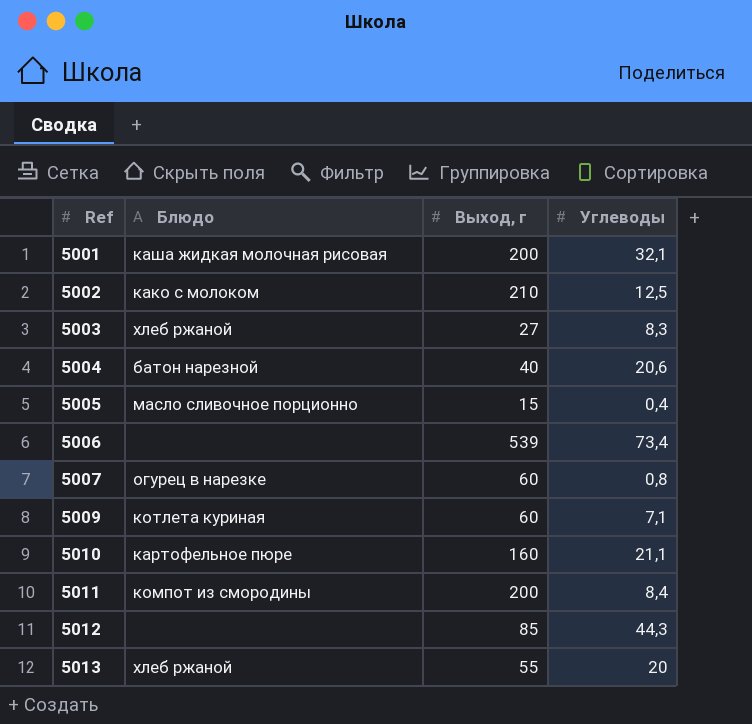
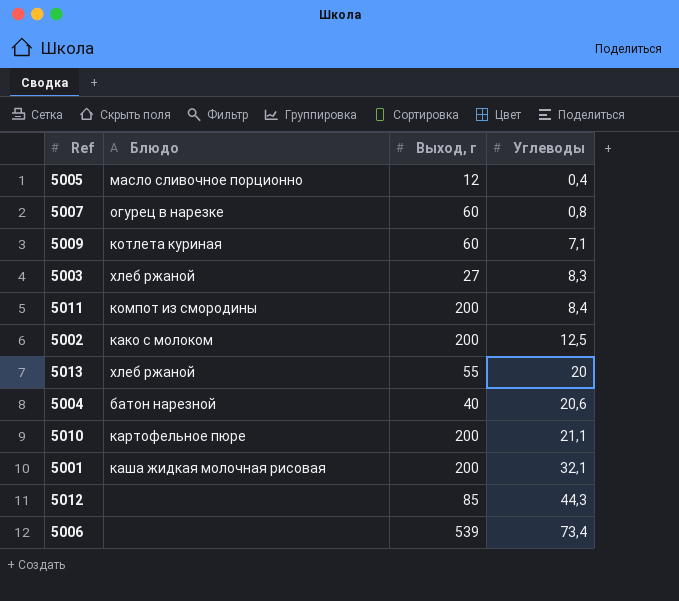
row order: Ref ascending -> Углеводы ascending
5005 | Выход, г: 15 -> 12
5002 | Выход, г: 210 -> 200
5010 | Выход, г: 160 -> 200

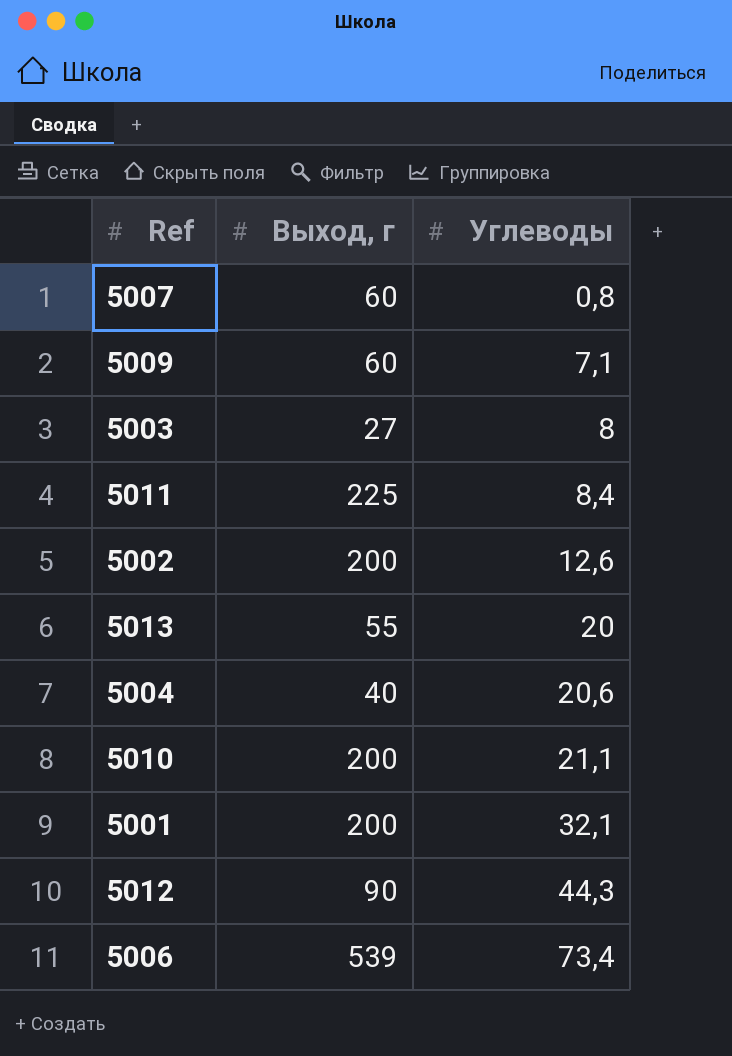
column Блюдо | position: 2 -> none
row 5005: масло сливочное порционно | 12 | 0,4 -> none
5003 | Углеводы: 8,3 -> 8
5011 | Выход, г: 200 -> 225
5002 | Углеводы: 12,5 -> 12,6
5012 | Выход, г: 85 -> 90

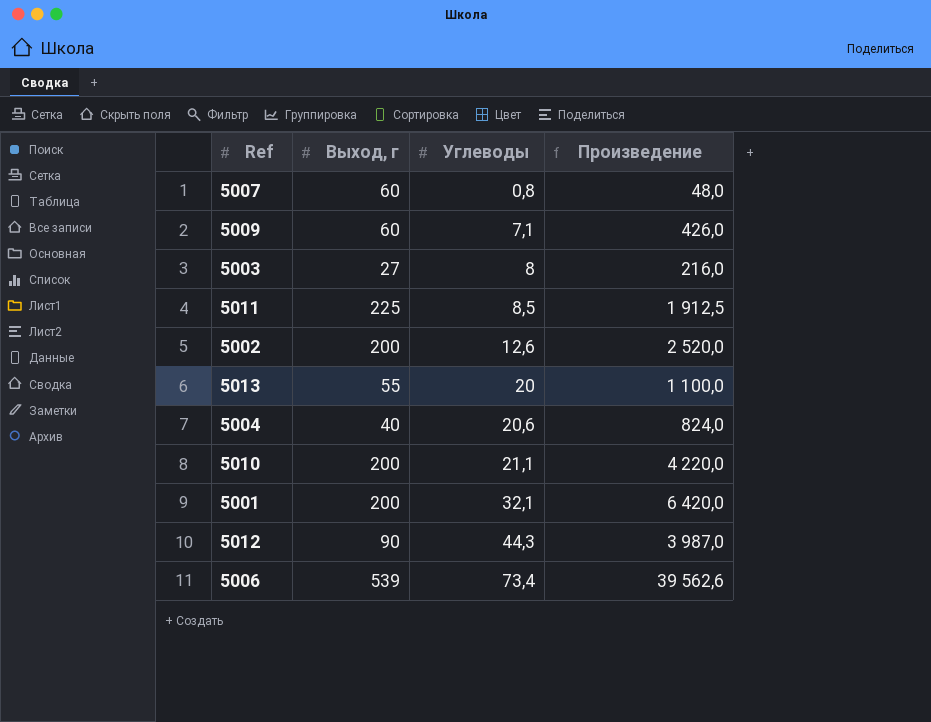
column Произведение | formula: none -> [Выход, г] * [Углеводы]
5011 | Углеводы: 8,4 -> 8,5

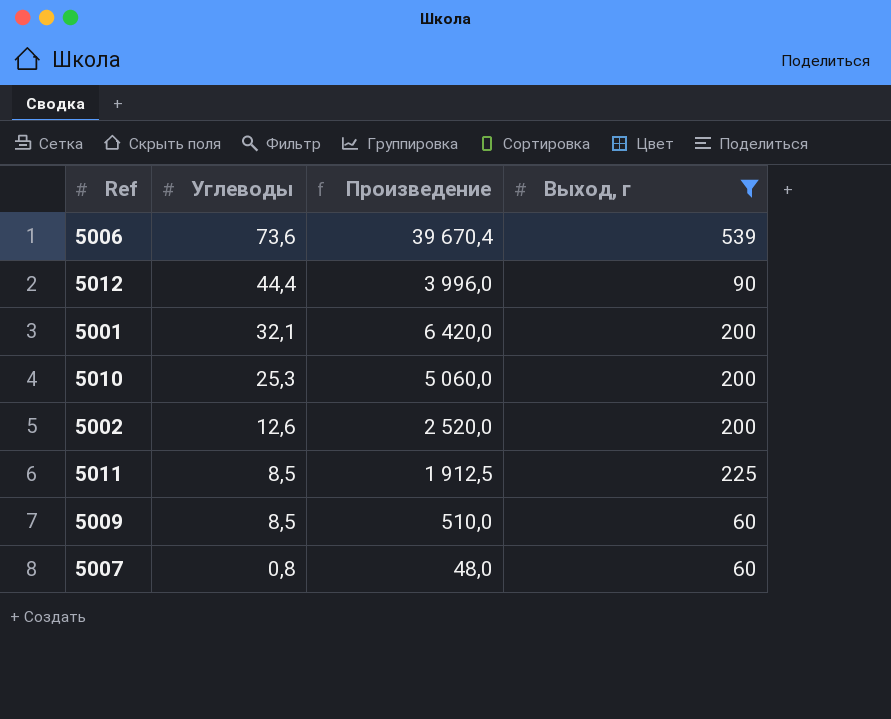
filter: none -> Выход, г >= 60
row order: Углеводы ascending -> Углеводы descending
column Выход, г | position: 2 -> 4
5006 | Углеводы: 73,4 -> 73,6
5006 | Произведение: 39 562,6 -> 39 670,4
5012 | Углеводы: 44,3 -> 44,4
5012 | Произведение: 3 987,0 -> 3 996,0
5010 | Углеводы: 21,1 -> 25,3
5010 | Произведение: 4 220,0 -> 5 060,0
5009 | Углеводы: 7,1 -> 8,5
5009 | Произведение: 426,0 -> 510,0

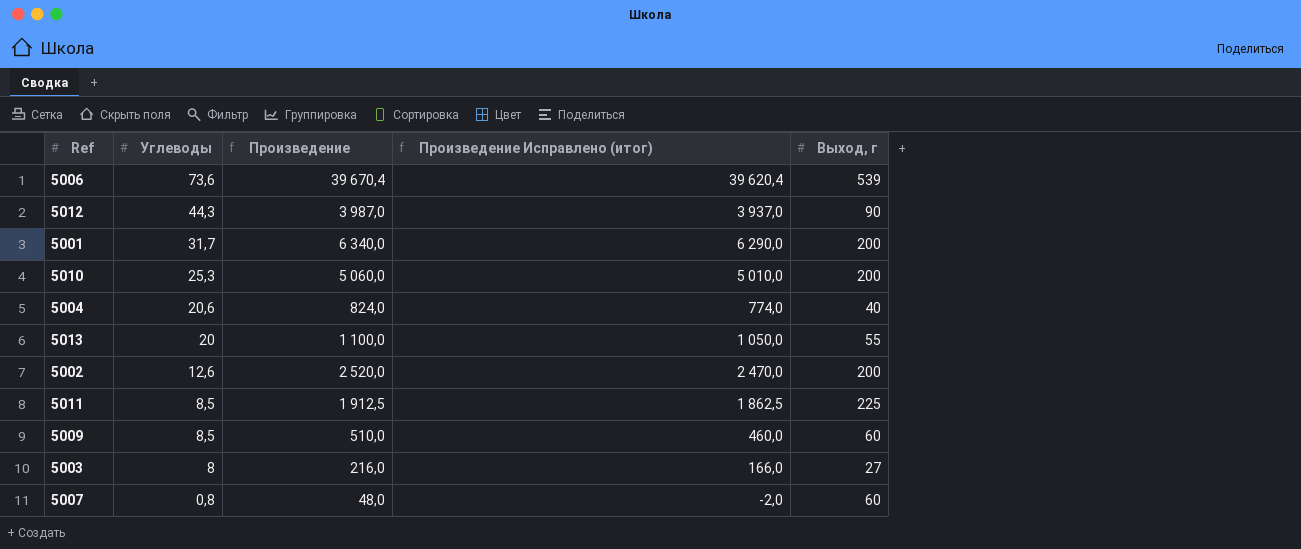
filter: Выход, г >= 60 -> none
column Произведение Исправлено (итог) | formula: none -> [Произведение] - 50
5012 | Углеводы: 44,4 -> 44,3
5012 | Произведение: 3 996,0 -> 3 987,0
5001 | Углеводы: 32,1 -> 31,7
5001 | Произведение: 6 420,0 -> 6 340,0

